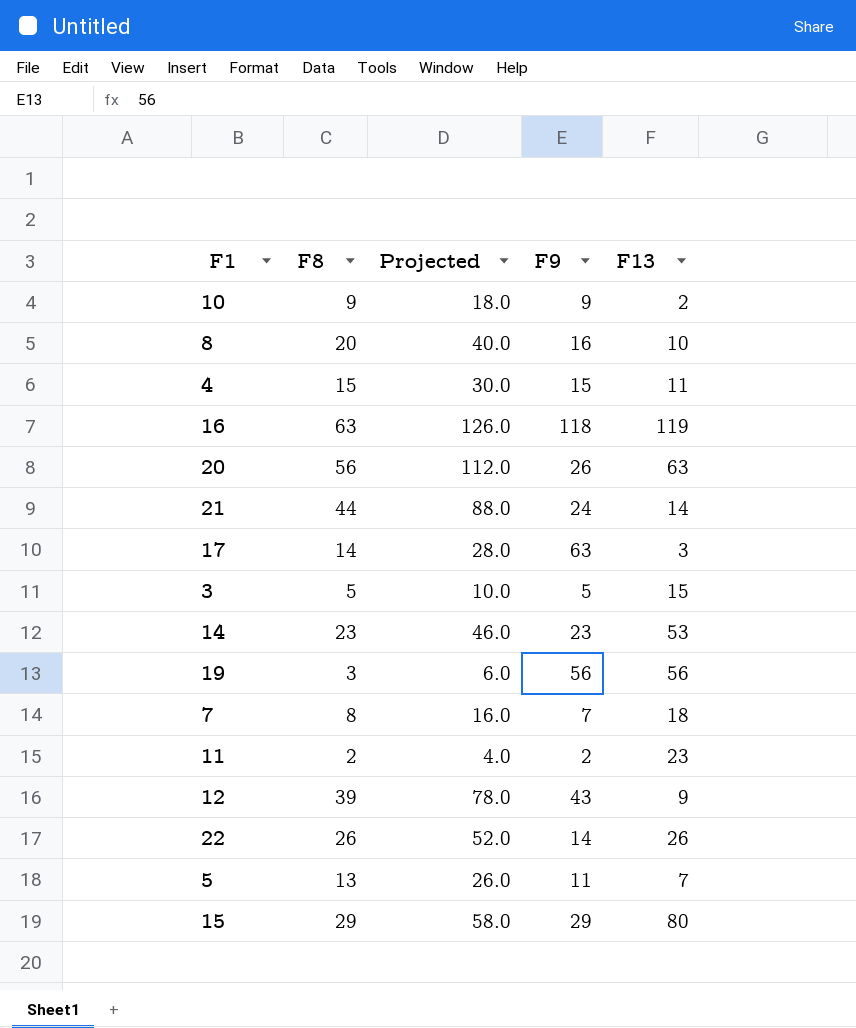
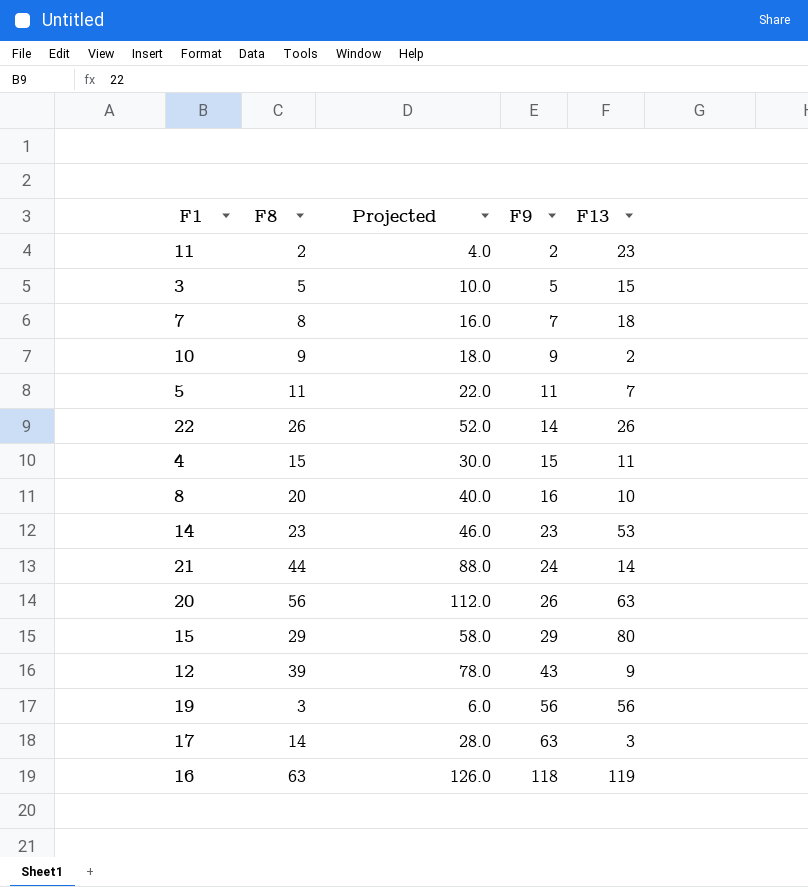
row order: none -> F9 ascending
5 | F8: 13 -> 11
5 | Projected: 26.0 -> 22.0

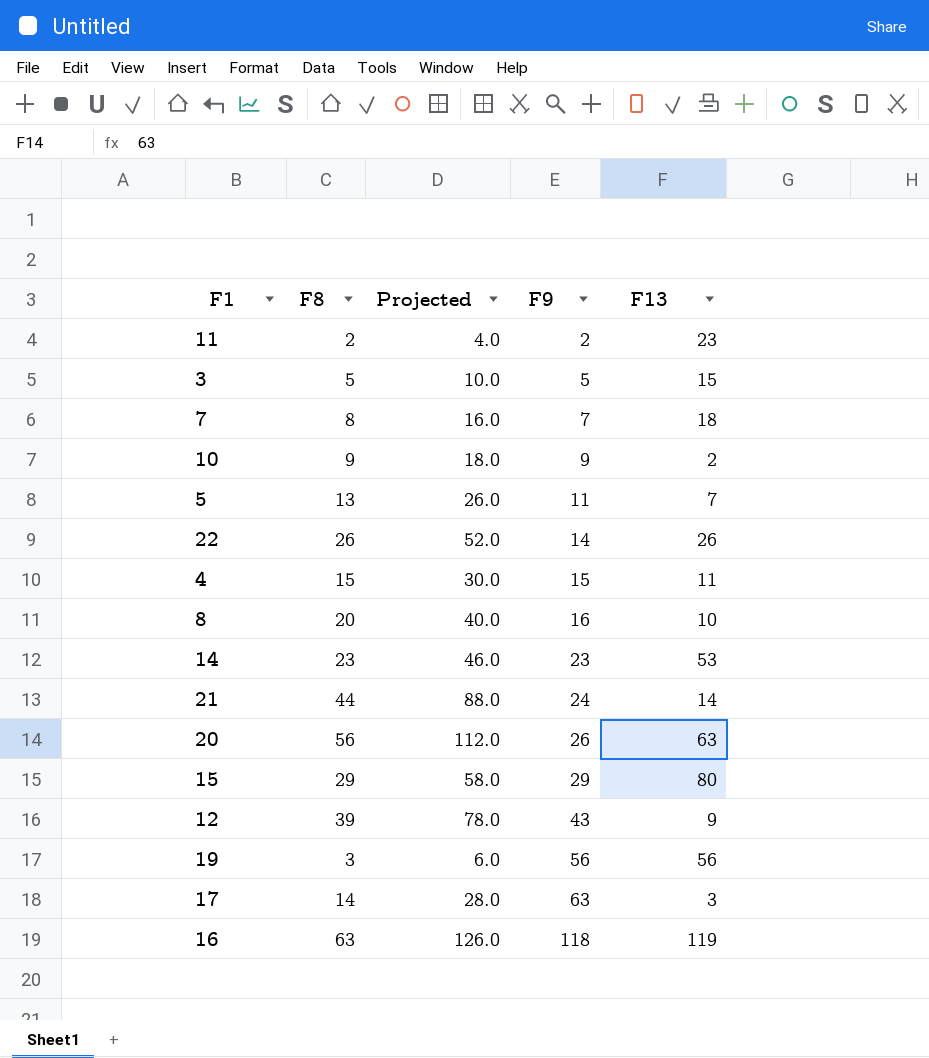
5 | F8: 11 -> 13
5 | Projected: 22.0 -> 26.0

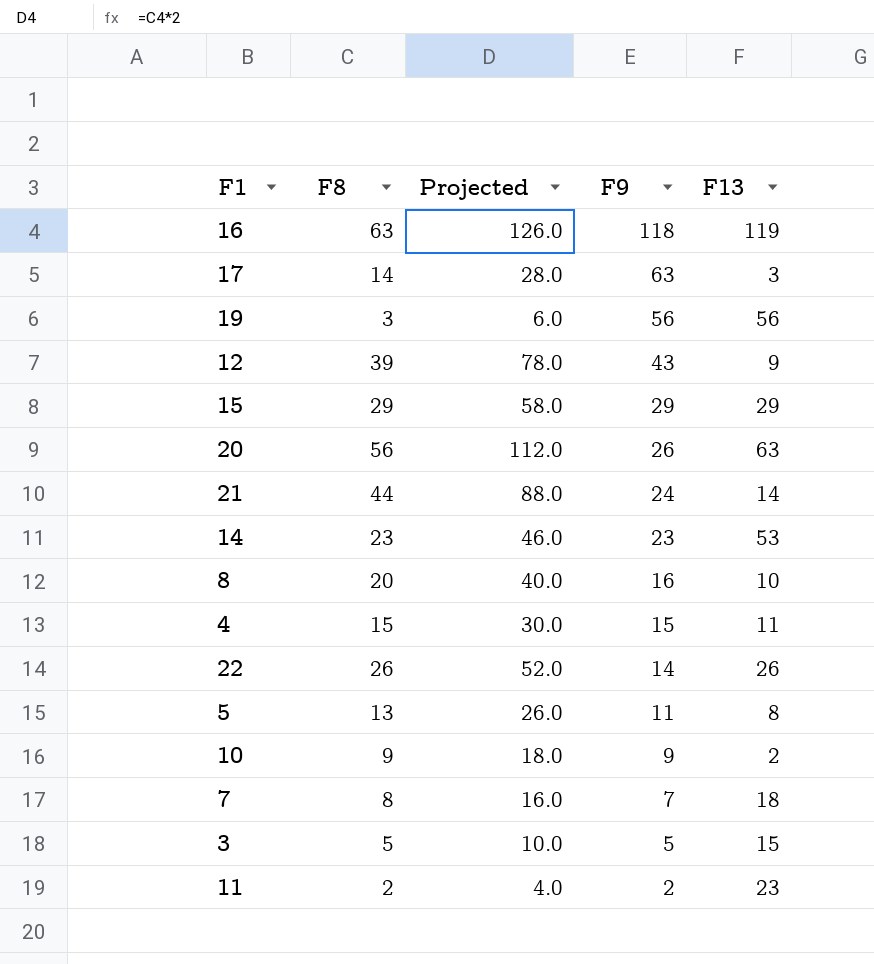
row order: F9 ascending -> F9 descending
15 | F13: 80 -> 29
5 | F13: 7 -> 8

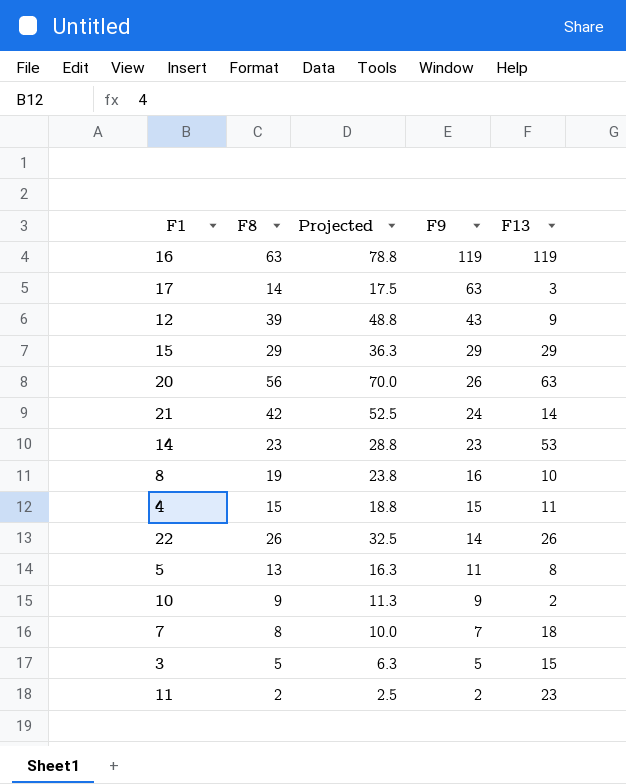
column Projected | formula: [F8] * 2 -> [F8] * 1.25
row 19: 3 | 6.0 | 56 | 56 -> none
16 | F9: 118 -> 119
21 | F8: 44 -> 42
8 | F8: 20 -> 19

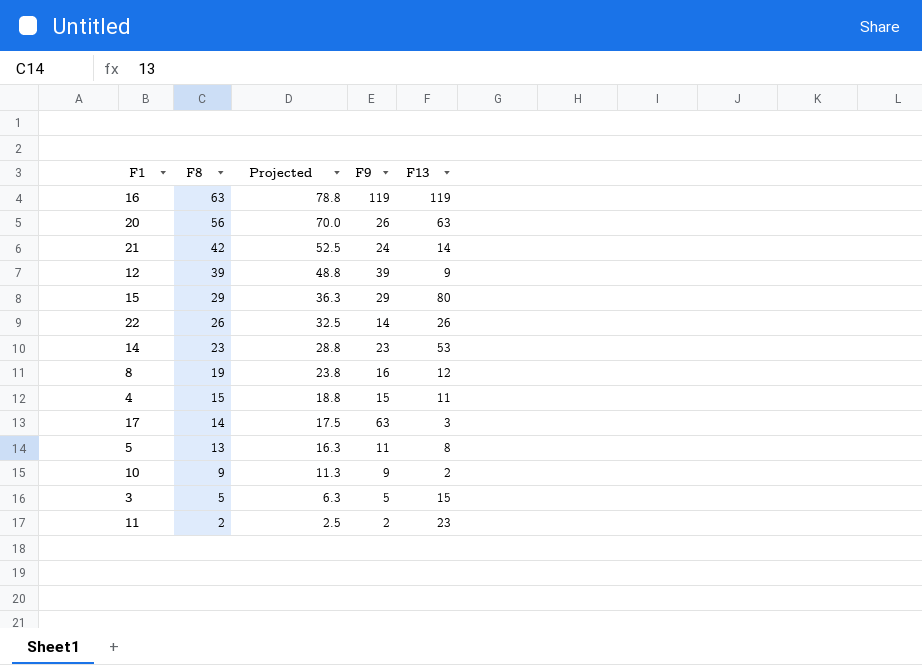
row order: F9 descending -> F8 descending
row 7: 8 | 10.0 | 7 | 18 -> none
12 | F9: 43 -> 39
15 | F13: 29 -> 80
8 | F13: 10 -> 12

